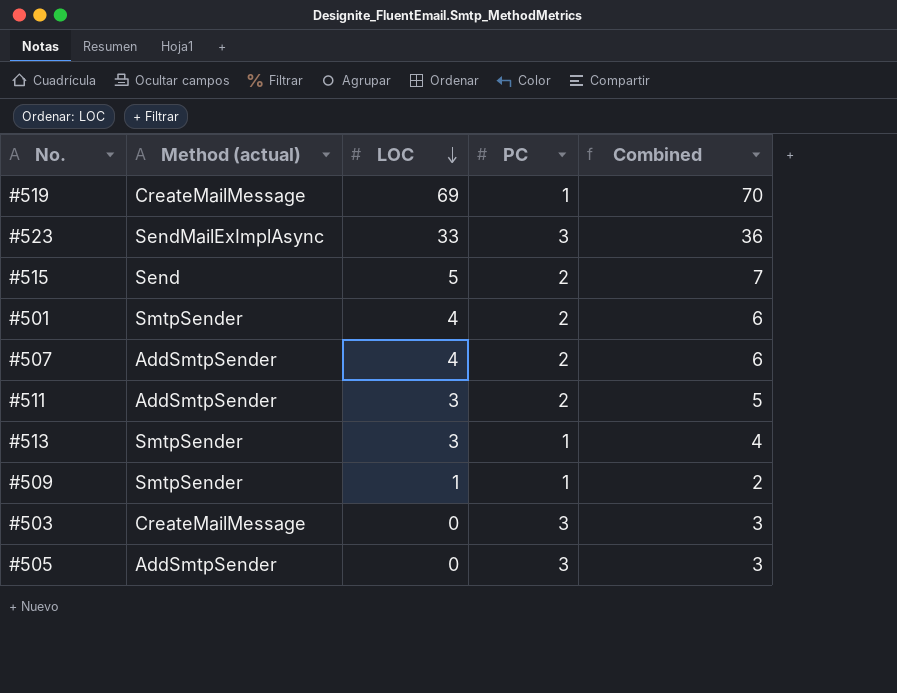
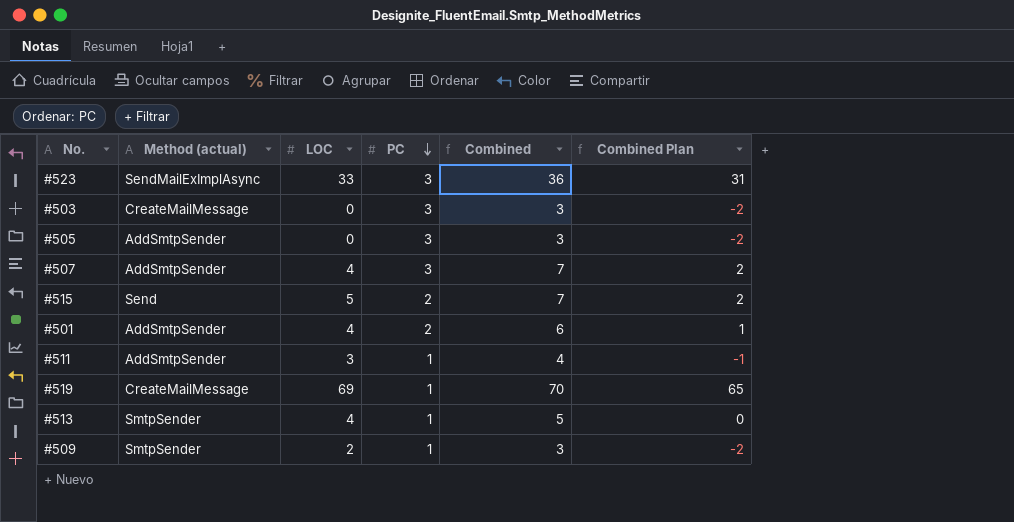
row order: LOC descending -> PC descending
column Combined Plan | formula: none -> [Combined] - 5
#507 | PC: 2 -> 3
#507 | Combined: 6 -> 7
#501 | Method (actual): SmtpSender -> AddSmtpSender
#511 | PC: 2 -> 1
#511 | Combined: 5 -> 4
#513 | LOC: 3 -> 4
#513 | Combined: 4 -> 5
#509 | LOC: 1 -> 2
#509 | Combined: 2 -> 3

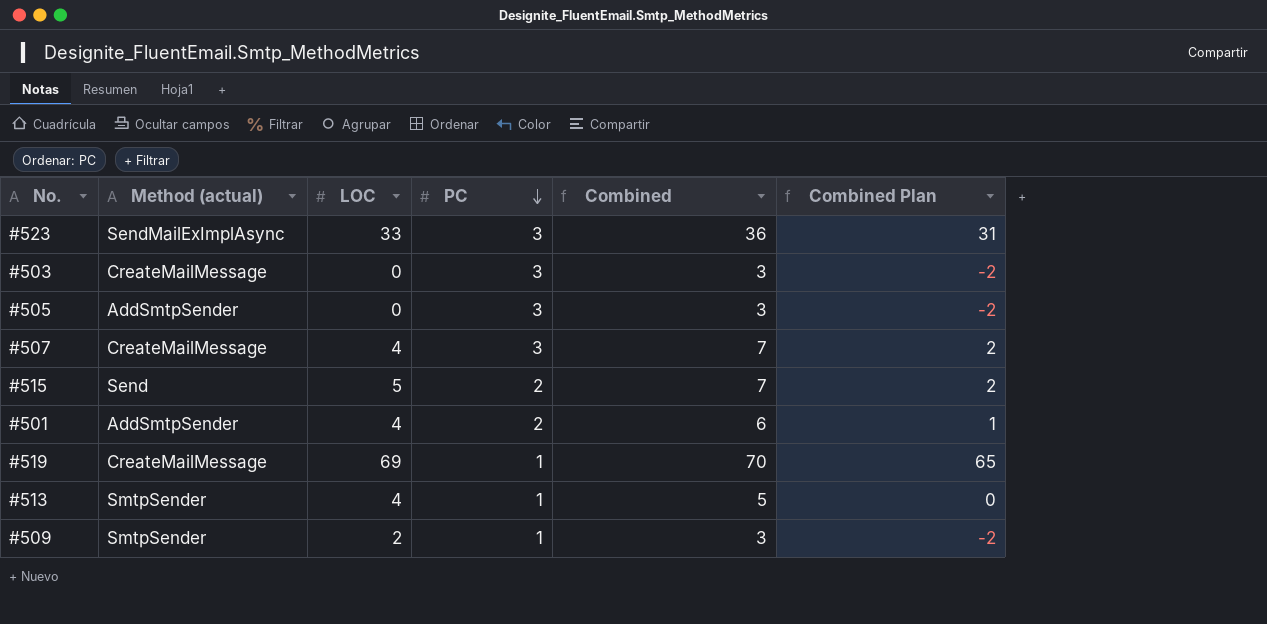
row #511: AddSmtpSender | 3 | 1 | 4 | -1 -> none
#507 | Method (actual): AddSmtpSender -> CreateMailMessage

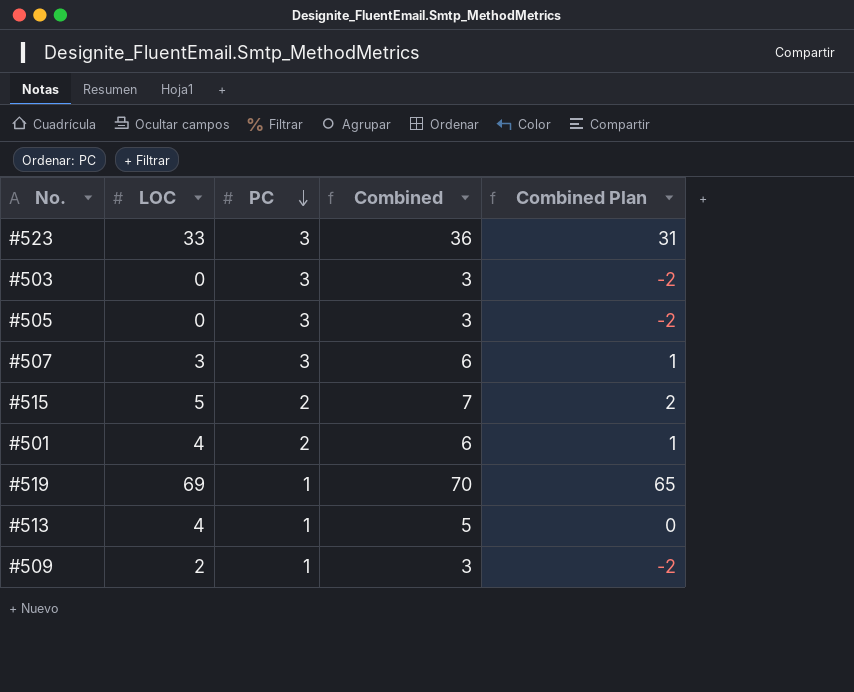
column Method (actual) | position: 2 -> none
#507 | LOC: 4 -> 3
#507 | Combined: 7 -> 6
#507 | Combined Plan: 2 -> 1

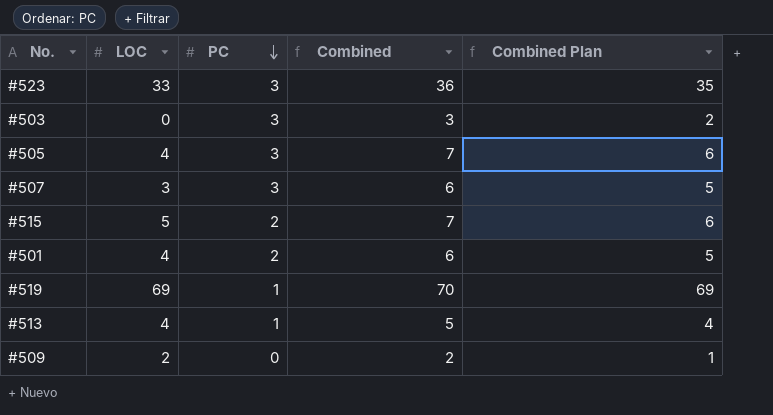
column Combined Plan | formula: [Combined] - 5 -> [Combined] - 1
#505 | LOC: 0 -> 4
#505 | Combined: 3 -> 7
#509 | PC: 1 -> 0
#509 | Combined: 3 -> 2

